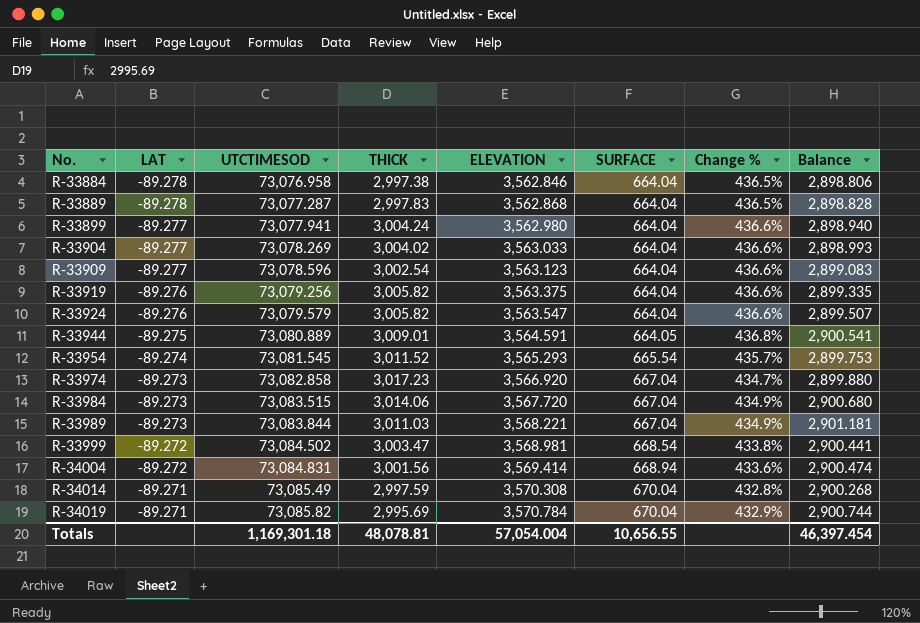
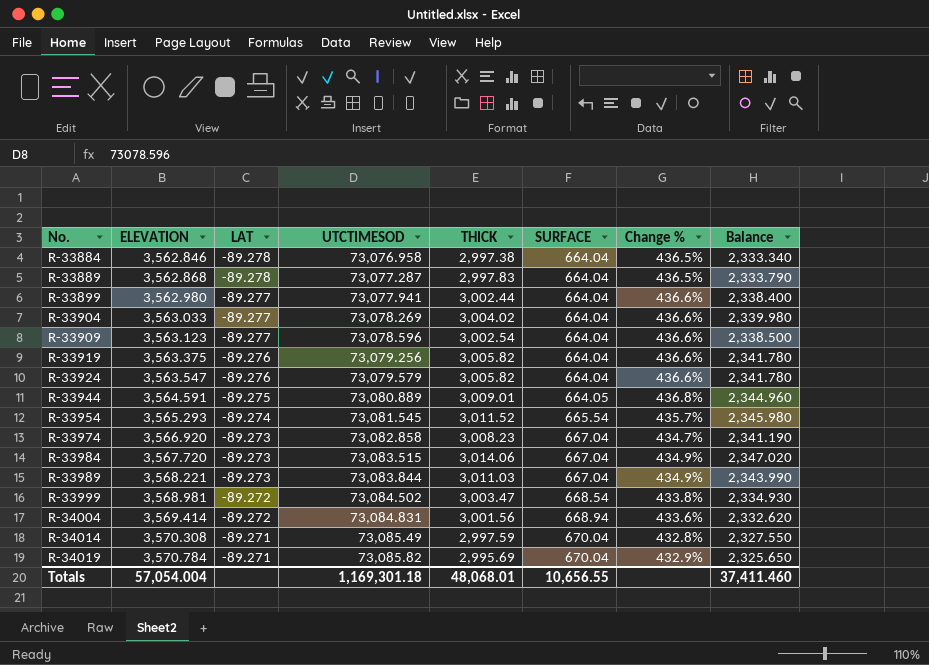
column ELEVATION | position: 5 -> 2
column Balance | formula: [ELEVATION] - [SURFACE] -> [THICK] - [SURFACE]
R-33899 | THICK: 3,004.24 -> 3,002.44
R-33974 | THICK: 3,017.23 -> 3,008.23
Totals | THICK: 48,078.81 -> 48,068.01
Totals | Balance: 46,397.454 -> 37,411.460

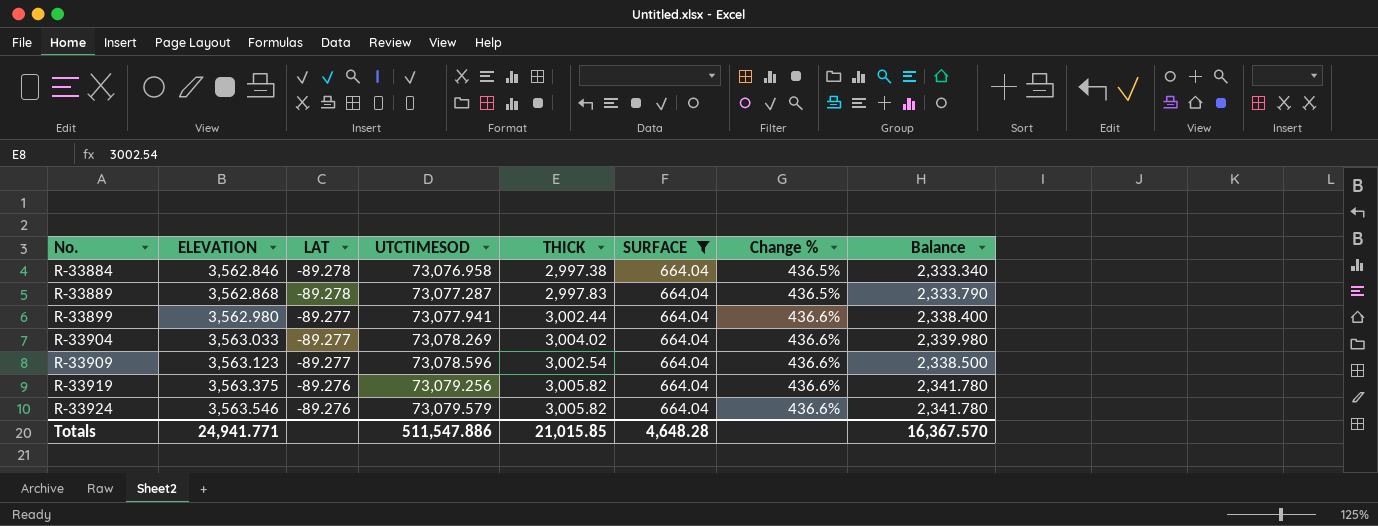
filter: none -> SURFACE = 664.04
R-33924 | ELEVATION: 3,563.547 -> 3,563.546
Totals | ELEVATION: 57,054.004 -> 24,941.771
Totals | UTCTIMESOD: 1,169,301.18 -> 511,547.886
Totals | THICK: 48,068.01 -> 21,015.85
Totals | SURFACE: 10,656.55 -> 4,648.28
Totals | Balance: 37,411.460 -> 16,367.570

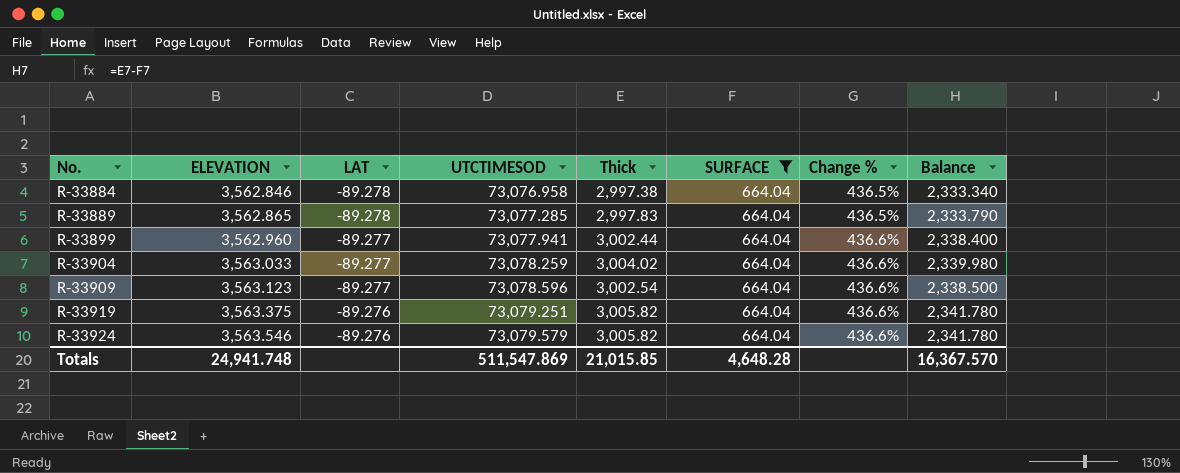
column name: THICK -> Thick
R-33889 | ELEVATION: 3,562.868 -> 3,562.865
R-33889 | UTCTIMESOD: 73,077.287 -> 73,077.285
R-33899 | ELEVATION: 3,562.980 -> 3,562.960
R-33904 | UTCTIMESOD: 73,078.269 -> 73,078.259
R-33919 | UTCTIMESOD: 73,079.256 -> 73,079.251
Totals | ELEVATION: 24,941.771 -> 24,941.748
Totals | UTCTIMESOD: 511,547.886 -> 511,547.869

